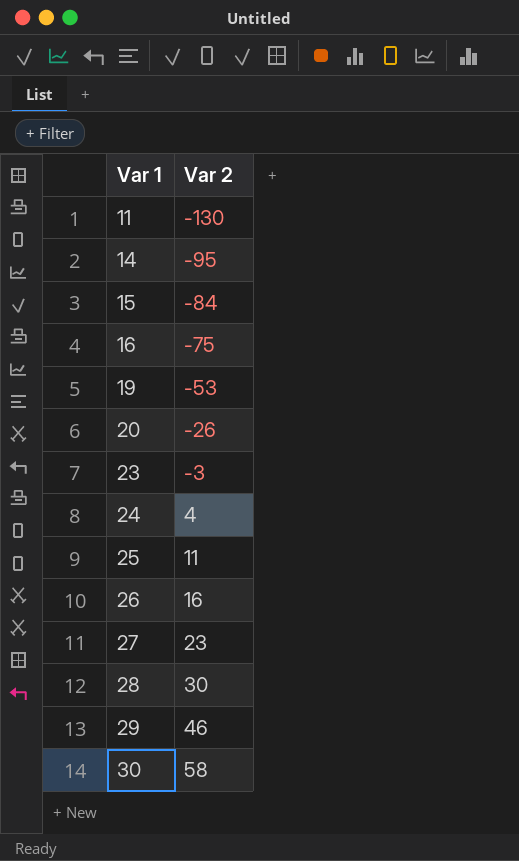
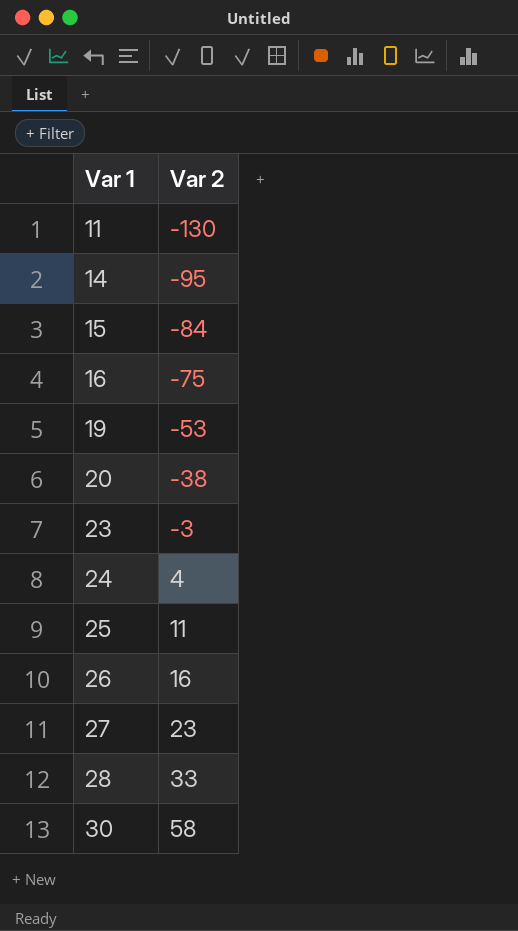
row 29: 46 -> none
20 | Var 2: -26 -> -38
28 | Var 2: 30 -> 33

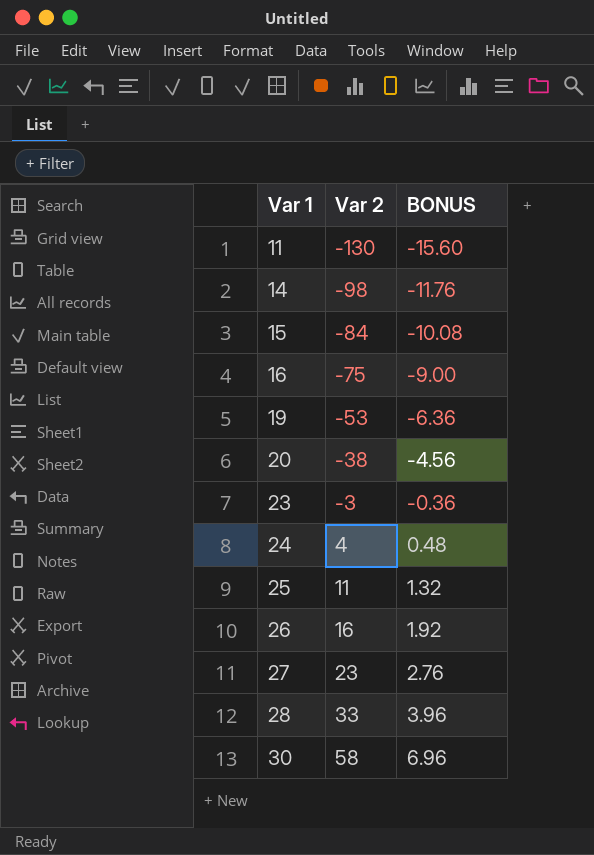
column BONUS | formula: none -> [Var 2] * 0.12
14 | Var 2: -95 -> -98

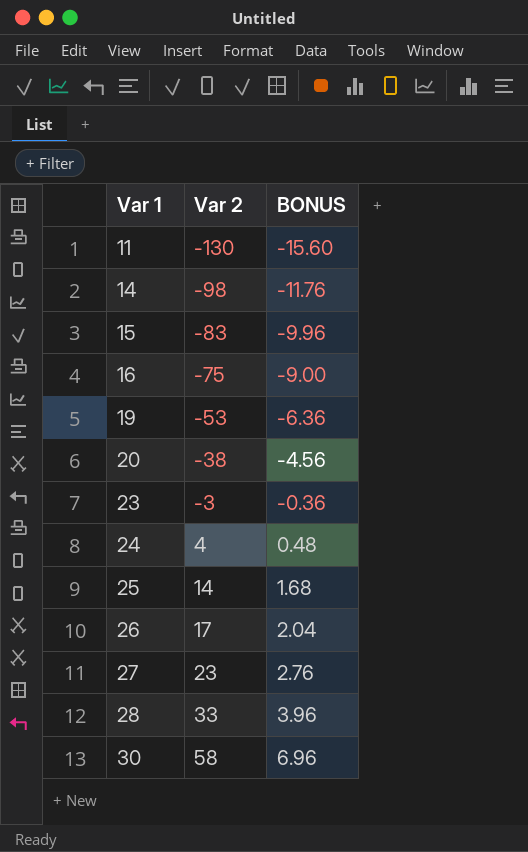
15 | Var 2: -84 -> -83
15 | BONUS: -10.08 -> -9.96
25 | Var 2: 11 -> 14
25 | BONUS: 1.32 -> 1.68
26 | Var 2: 16 -> 17
26 | BONUS: 1.92 -> 2.04

